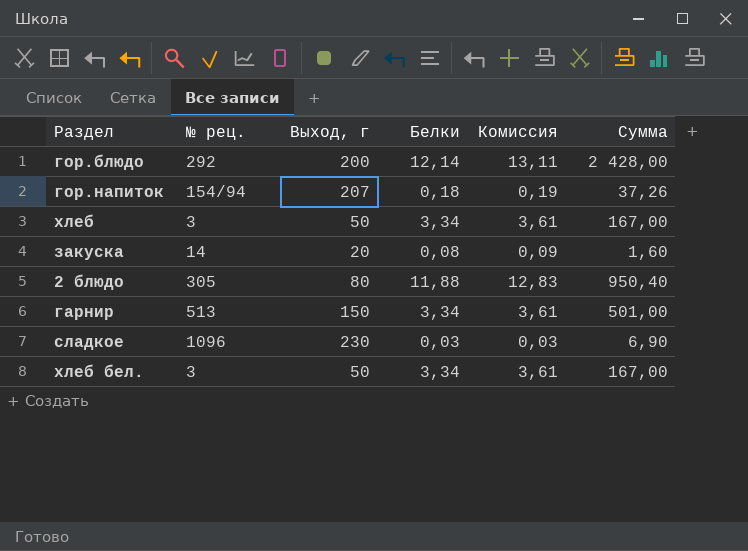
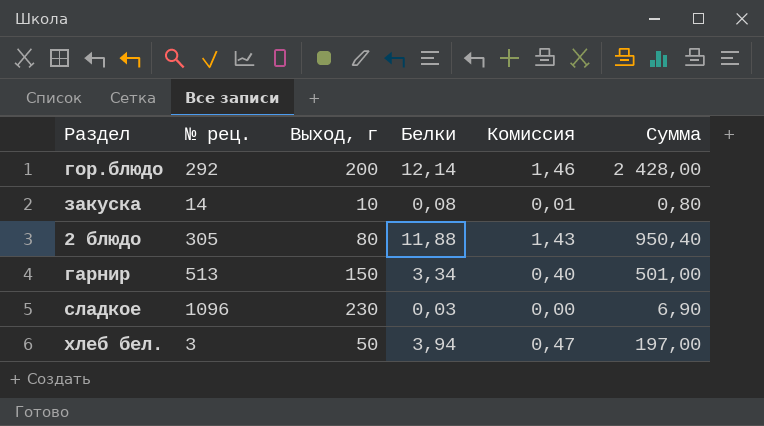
column Комиссия | formula: [Белки] * 1,08 -> [Белки] * 0,12
row гор.напиток: 154/94 | 207 | 0,18 | 0,19 | 37,26 -> none
row хлеб: 3 | 50 | 3,34 | 3,61 | 167,00 -> none
закуска | Выход, г: 20 -> 10
закуска | Сумма: 1,60 -> 0,80
хлеб бел. | Белки: 3,34 -> 3,94
хлеб бел. | Сумма: 167,00 -> 197,00

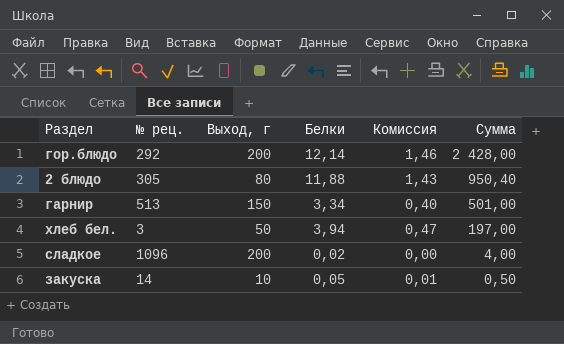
row order: none -> Сумма descending
сладкое | Выход, г: 230 -> 200
сладкое | Белки: 0,03 -> 0,02
сладкое | Сумма: 6,90 -> 4,00
закуска | Белки: 0,08 -> 0,05
закуска | Сумма: 0,80 -> 0,50

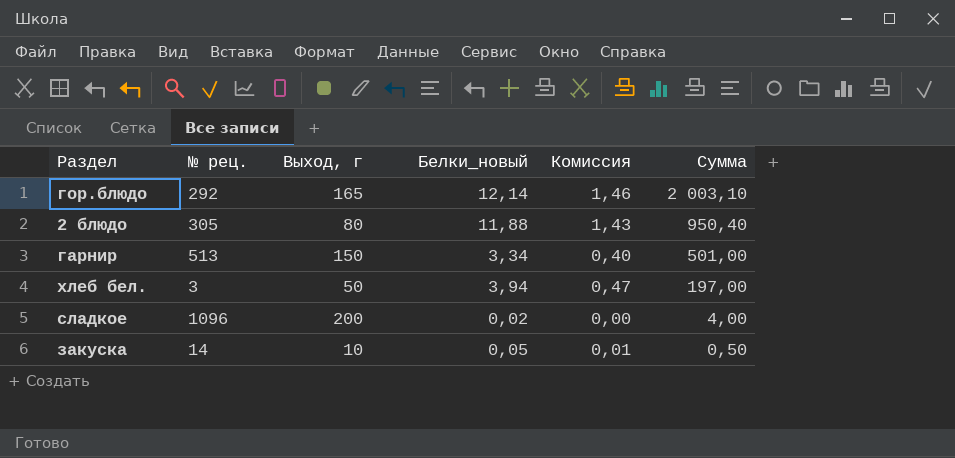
column name: Белки -> Белки_новый
гор.блюдо | Выход, г: 200 -> 165
гор.блюдо | Сумма: 2 428,00 -> 2 003,10

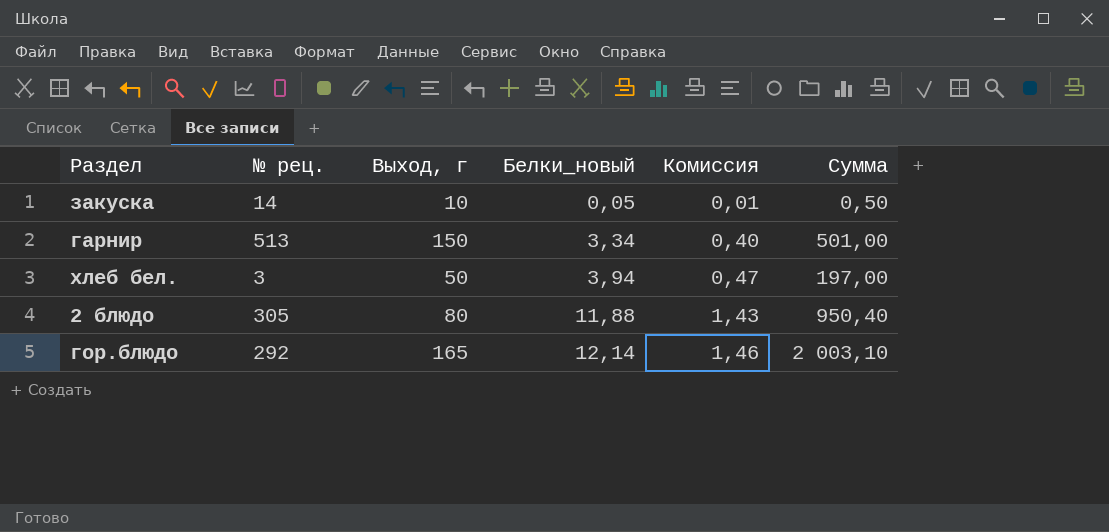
row order: Сумма descending -> Белки_новый ascending
row сладкое: 1096 | 200 | 0,02 | 0,00 | 4,00 -> none

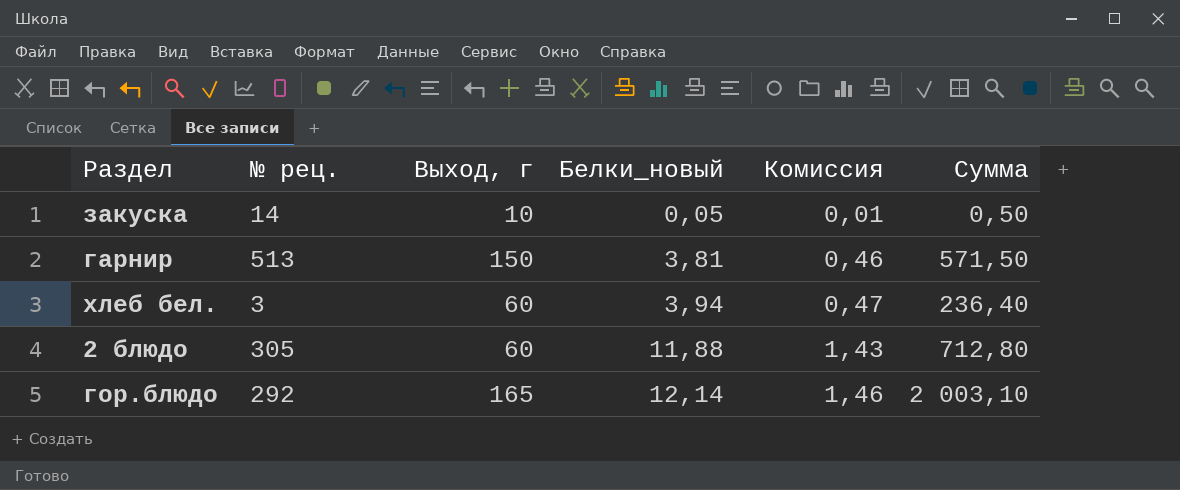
гарнир | Белки_новый: 3,34 -> 3,81
гарнир | Комиссия: 0,40 -> 0,46
гарнир | Сумма: 501,00 -> 571,50
хлеб бел. | Выход, г: 50 -> 60
хлеб бел. | Сумма: 197,00 -> 236,40
2 блюдо | Выход, г: 80 -> 60
2 блюдо | Сумма: 950,40 -> 712,80

